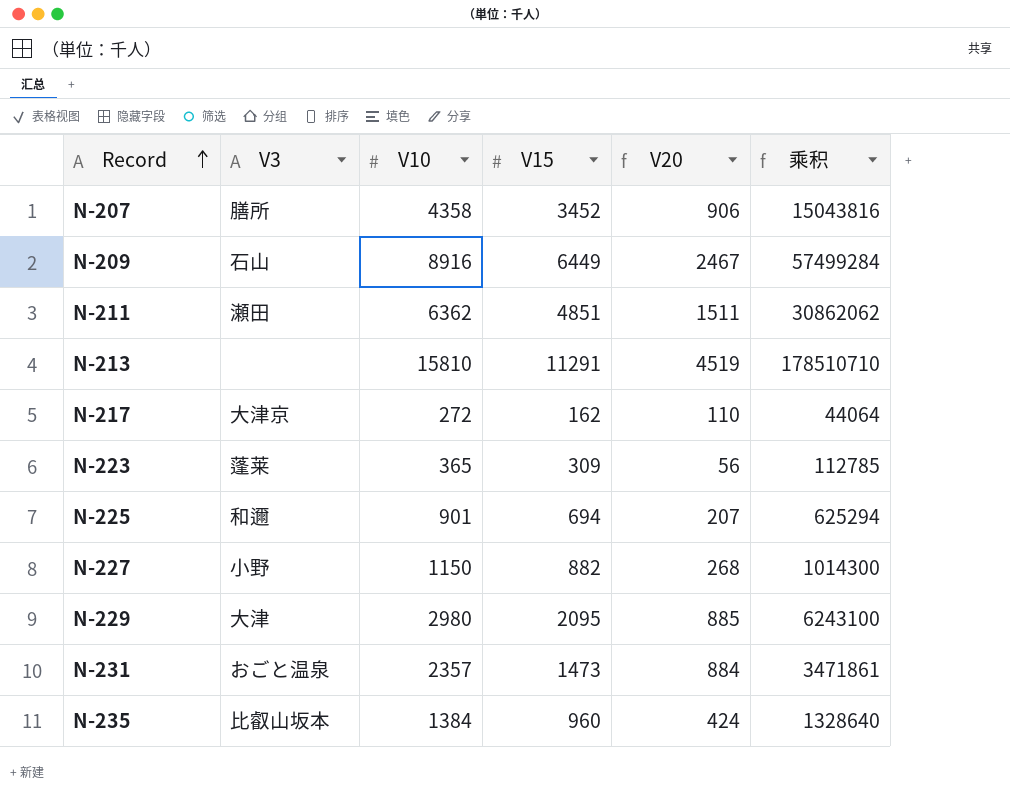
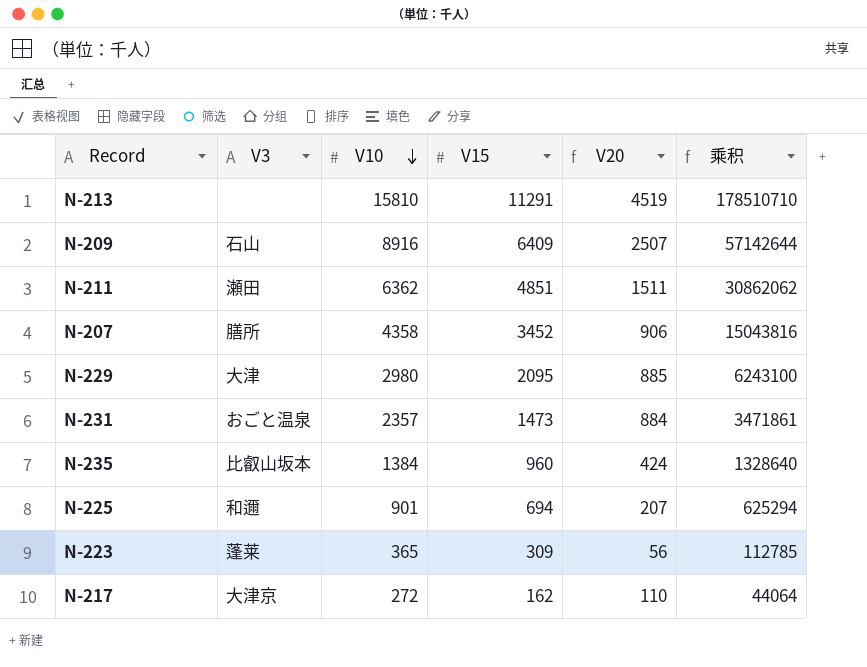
row order: Record ascending -> V10 descending
row N-227: 小野 | 1150 | 882 | 268 | 1014300 -> none
N-209 | V15: 6449 -> 6409
N-209 | V20: 2467 -> 2507
N-209 | 乘积: 57499284 -> 57142644

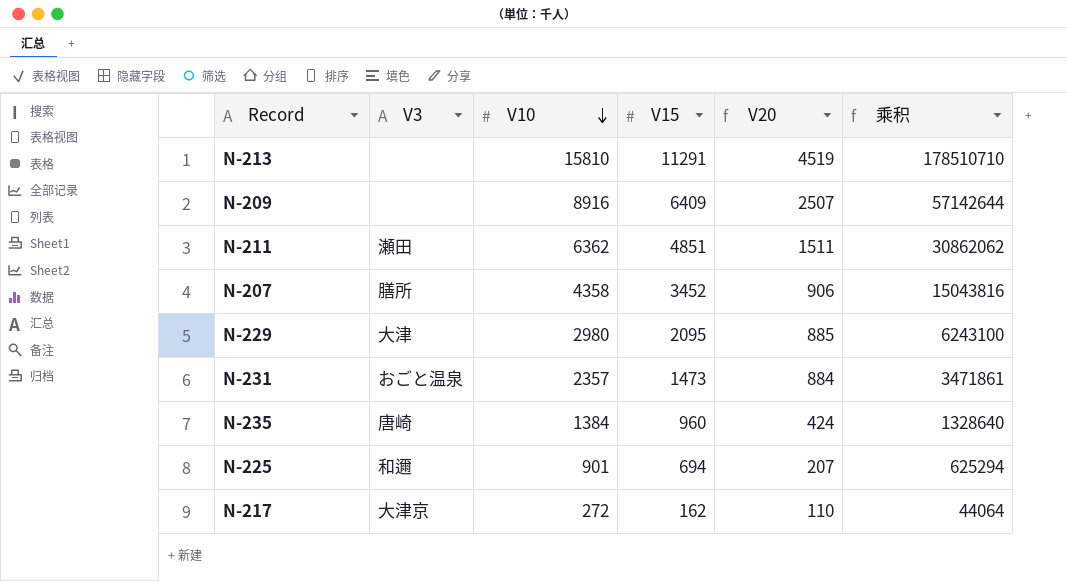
row N-223: 蓬莱 | 365 | 309 | 56 | 112785 -> none
N-209 | V3: 石山 -> none
N-235 | V3: 比叡山坂本 -> 唐崎

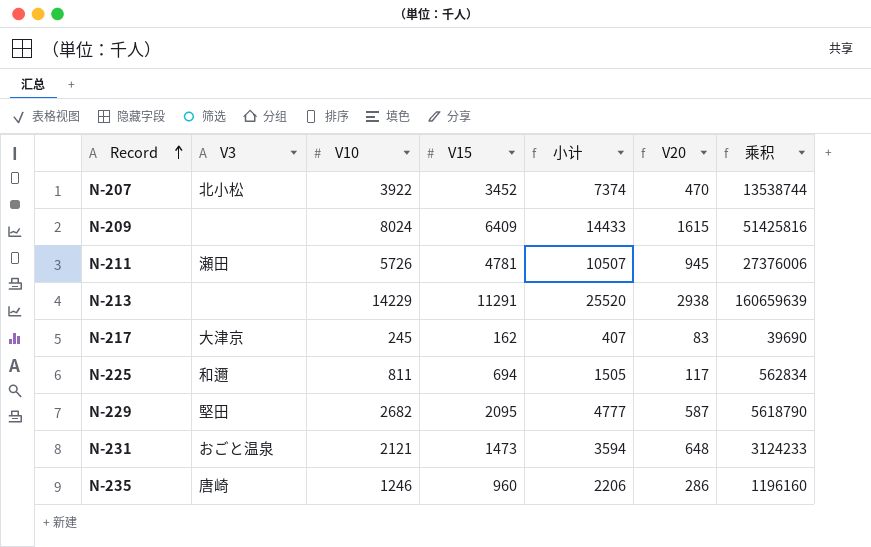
row order: V10 descending -> Record ascending
column 小计 | formula: none -> [V10] + [V15]
N-207 | V3: 膳所 -> 北小松
N-207 | V10: 4358 -> 3922
N-207 | V20: 906 -> 470
N-207 | 乘积: 15043816 -> 13538744
N-209 | V10: 8916 -> 8024
N-209 | V20: 2507 -> 1615
N-209 | 乘积: 57142644 -> 51425816
N-211 | V10: 6362 -> 5726
N-211 | V15: 4851 -> 4781
N-211 | V20: 1511 -> 945
N-211 | 乘积: 30862062 -> 27376006
N-213 | V10: 15810 -> 14229
N-213 | V20: 4519 -> 2938
N-213 | 乘积: 178510710 -> 160659639
N-217 | V10: 272 -> 245
N-217 | V20: 110 -> 83
N-217 | 乘积: 44064 -> 39690
N-225 | V10: 901 -> 811
N-225 | V20: 207 -> 117
N-225 | 乘积: 625294 -> 562834
N-229 | V3: 大津 -> 堅田
N-229 | V10: 2980 -> 2682
N-229 | V20: 885 -> 587
N-229 | 乘积: 6243100 -> 5618790
N-231 | V10: 2357 -> 2121
N-231 | V20: 884 -> 648
N-231 | 乘积: 3471861 -> 3124233
N-235 | V10: 1384 -> 1246
N-235 | V20: 424 -> 286
N-235 | 乘积: 1328640 -> 1196160

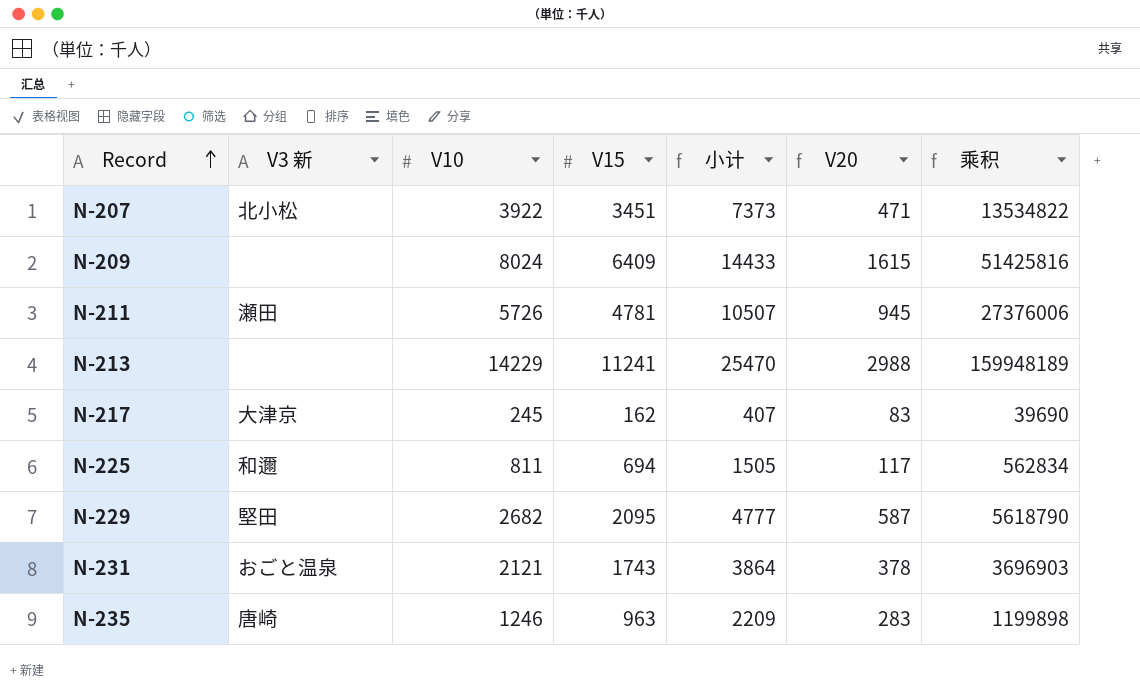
column name: V3 -> V3 新
N-207 | V15: 3452 -> 3451
N-207 | 小计: 7374 -> 7373
N-207 | V20: 470 -> 471
N-207 | 乘积: 13538744 -> 13534822
N-213 | V15: 11291 -> 11241
N-213 | 小计: 25520 -> 25470
N-213 | V20: 2938 -> 2988
N-213 | 乘积: 160659639 -> 159948189
N-231 | V15: 1473 -> 1743
N-231 | 小计: 3594 -> 3864
N-231 | V20: 648 -> 378
N-231 | 乘积: 3124233 -> 3696903
N-235 | V15: 960 -> 963
N-235 | 小计: 2206 -> 2209
N-235 | V20: 286 -> 283
N-235 | 乘积: 1196160 -> 1199898

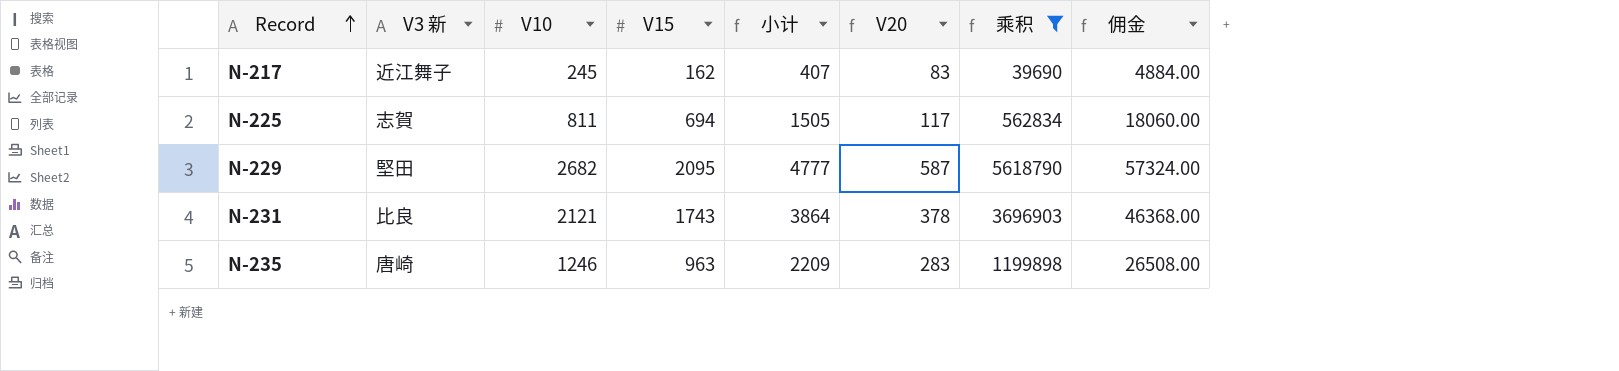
filter: none -> 乘积 <= 5618790
column 佣金 | formula: none -> [小计] * 12
N-217 | V3 新: 大津京 -> 近江舞子
N-225 | V3 新: 和邇 -> 志賀
N-231 | V3 新: おごと温泉 -> 比良

